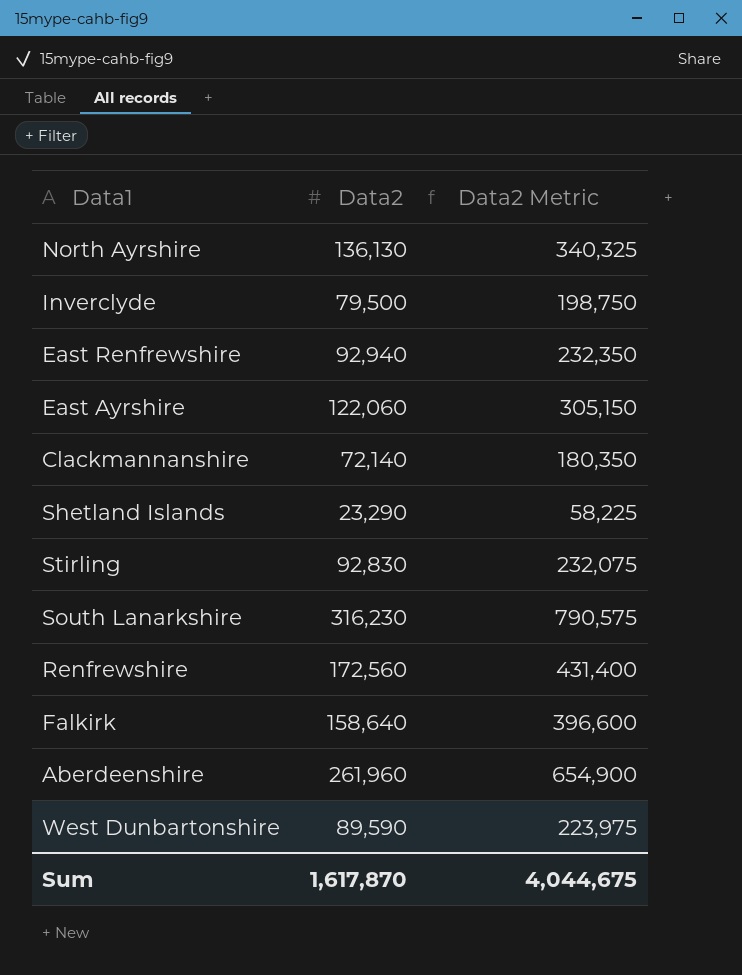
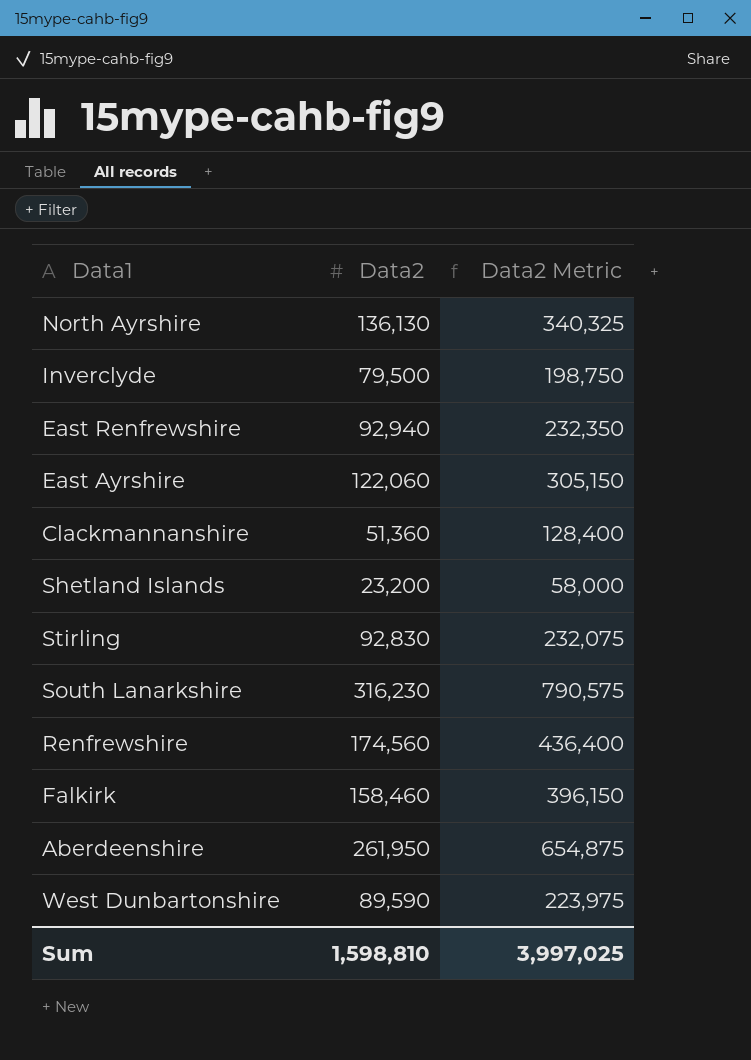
Clackmannanshire | Data2: 72,140 -> 51,360
Clackmannanshire | Data2 Metric: 180,350 -> 128,400
Shetland Islands | Data2: 23,290 -> 23,200
Shetland Islands | Data2 Metric: 58,225 -> 58,000
Renfrewshire | Data2: 172,560 -> 174,560
Renfrewshire | Data2 Metric: 431,400 -> 436,400
Falkirk | Data2: 158,640 -> 158,460
Falkirk | Data2 Metric: 396,600 -> 396,150
Aberdeenshire | Data2: 261,960 -> 261,950
Aberdeenshire | Data2 Metric: 654,900 -> 654,875
Sum | Data2: 1,617,870 -> 1,598,810
Sum | Data2 Metric: 4,044,675 -> 3,997,025

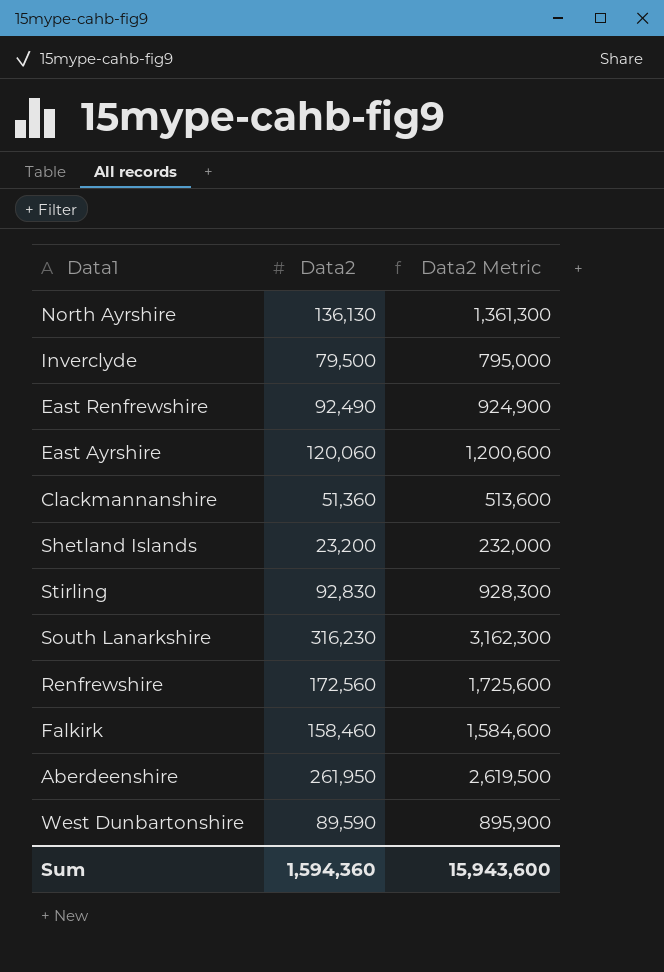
column Data2 Metric | formula: [Data2] * 2.5 -> [Data2] * 10
East Renfrewshire | Data2: 92,940 -> 92,490
East Ayrshire | Data2: 122,060 -> 120,060
Renfrewshire | Data2: 174,560 -> 172,560
Sum | Data2: 1,598,810 -> 1,594,360
Sum | Data2 Metric: 3,997,025 -> 15,943,600

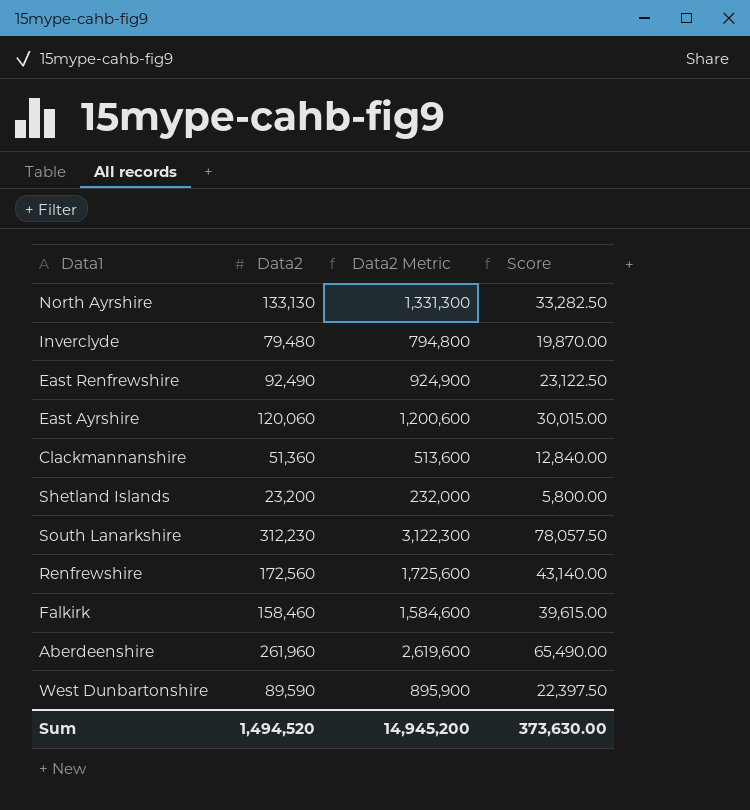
column Score | formula: none -> [Data2] * 0.25
row Stirling: 92,830 | 928,300 -> none
North Ayrshire | Data2: 136,130 -> 133,130
North Ayrshire | Data2 Metric: 1,361,300 -> 1,331,300
Inverclyde | Data2: 79,500 -> 79,480
Inverclyde | Data2 Metric: 795,000 -> 794,800
South Lanarkshire | Data2: 316,230 -> 312,230
South Lanarkshire | Data2 Metric: 3,162,300 -> 3,122,300
Aberdeenshire | Data2: 261,950 -> 261,960
Aberdeenshire | Data2 Metric: 2,619,500 -> 2,619,600
Sum | Data2: 1,594,360 -> 1,494,520
Sum | Data2 Metric: 15,943,600 -> 14,945,200

